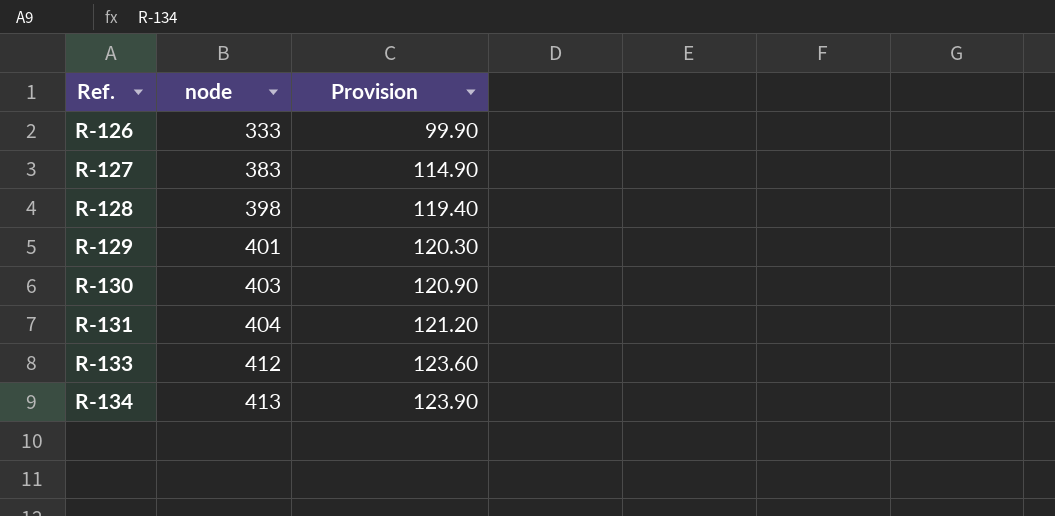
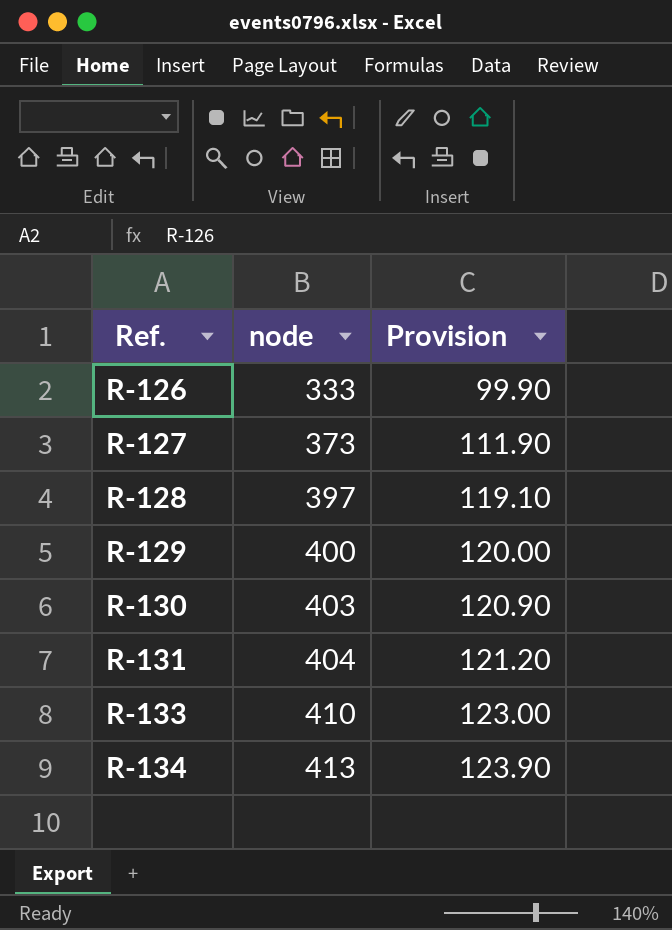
R-127 | node: 383 -> 373
R-127 | Provision: 114.90 -> 111.90
R-128 | node: 398 -> 397
R-128 | Provision: 119.40 -> 119.10
R-129 | node: 401 -> 400
R-129 | Provision: 120.30 -> 120.00
R-133 | node: 412 -> 410
R-133 | Provision: 123.60 -> 123.00

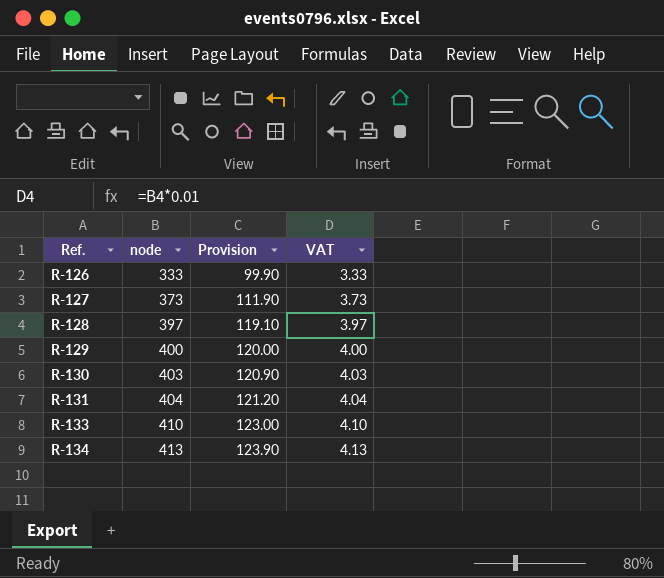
column VAT | formula: none -> [node] * 0.01

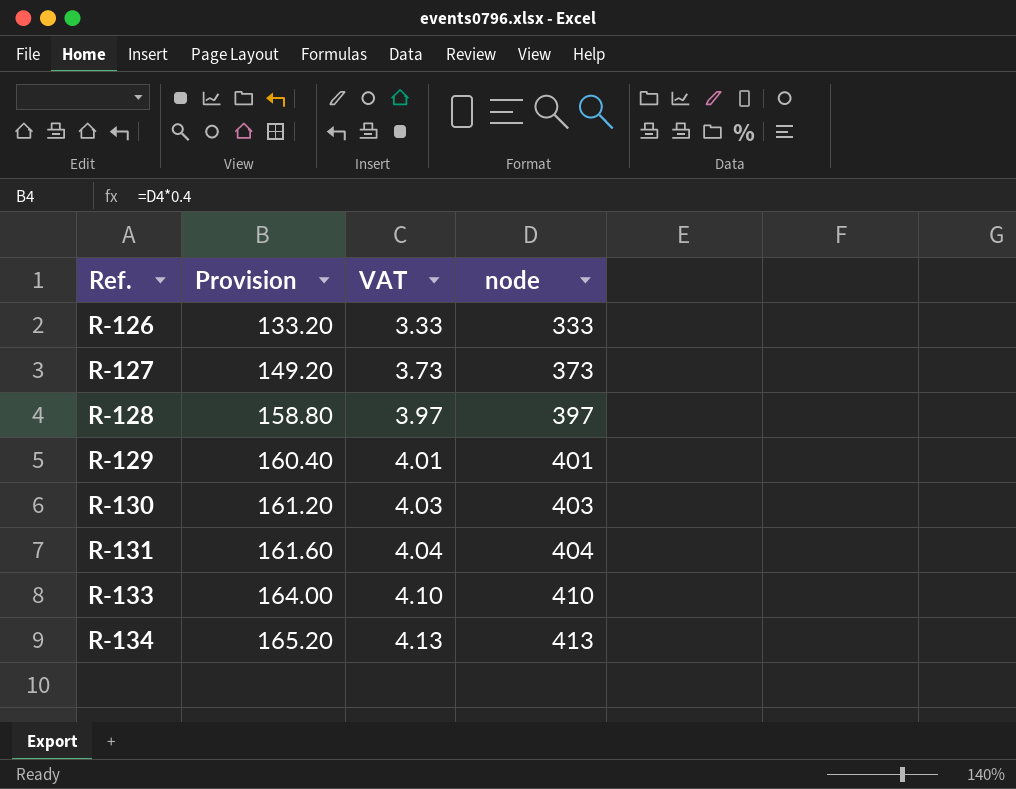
column Provision | formula: [node] * 0.3 -> [node] * 0.4
column node | position: 2 -> 4
R-129 | VAT: 4.00 -> 4.01
R-129 | node: 400 -> 401

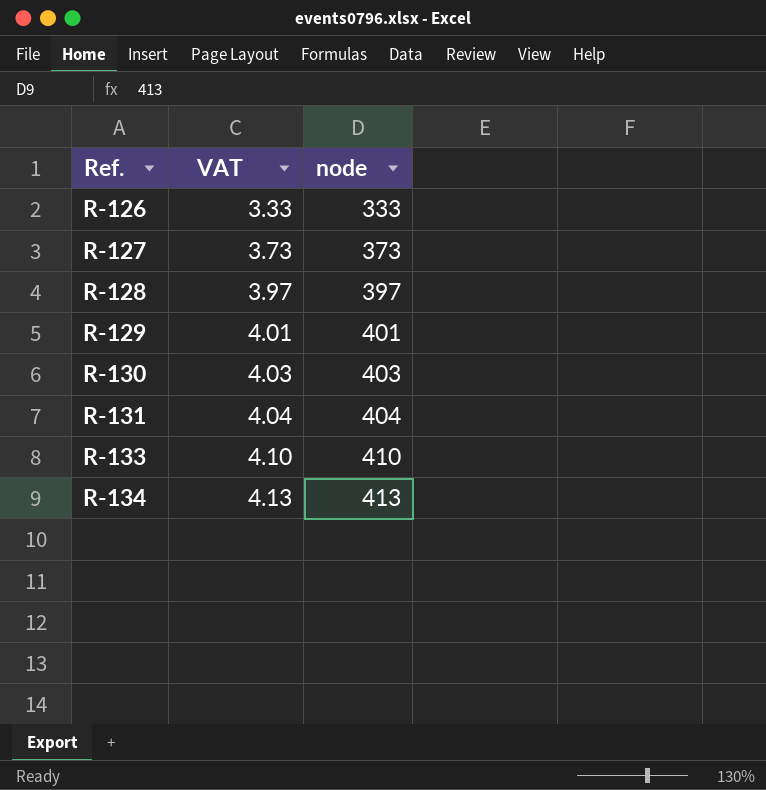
column Provision | formula: [node] * 0.4 -> none

